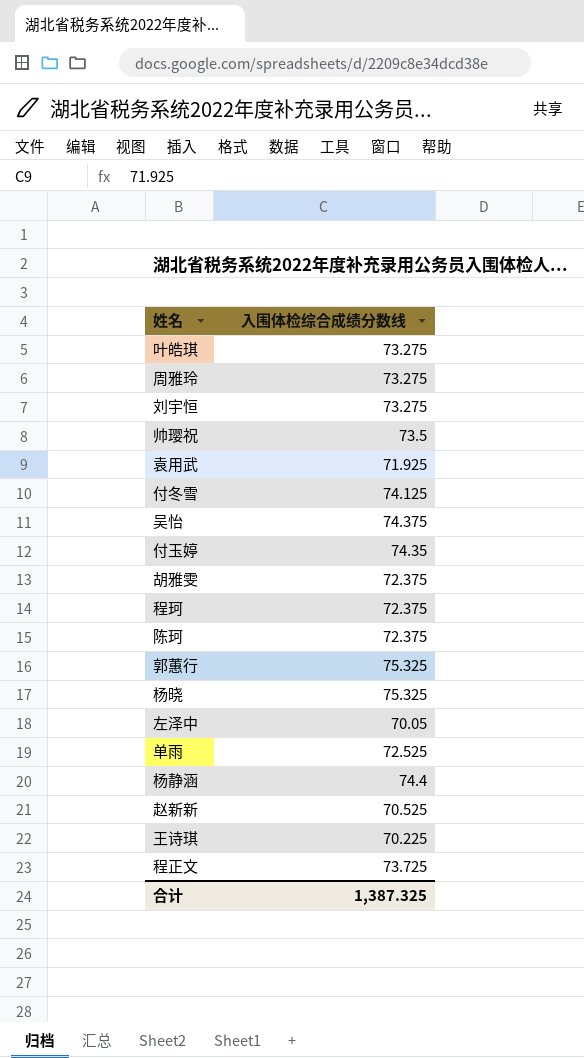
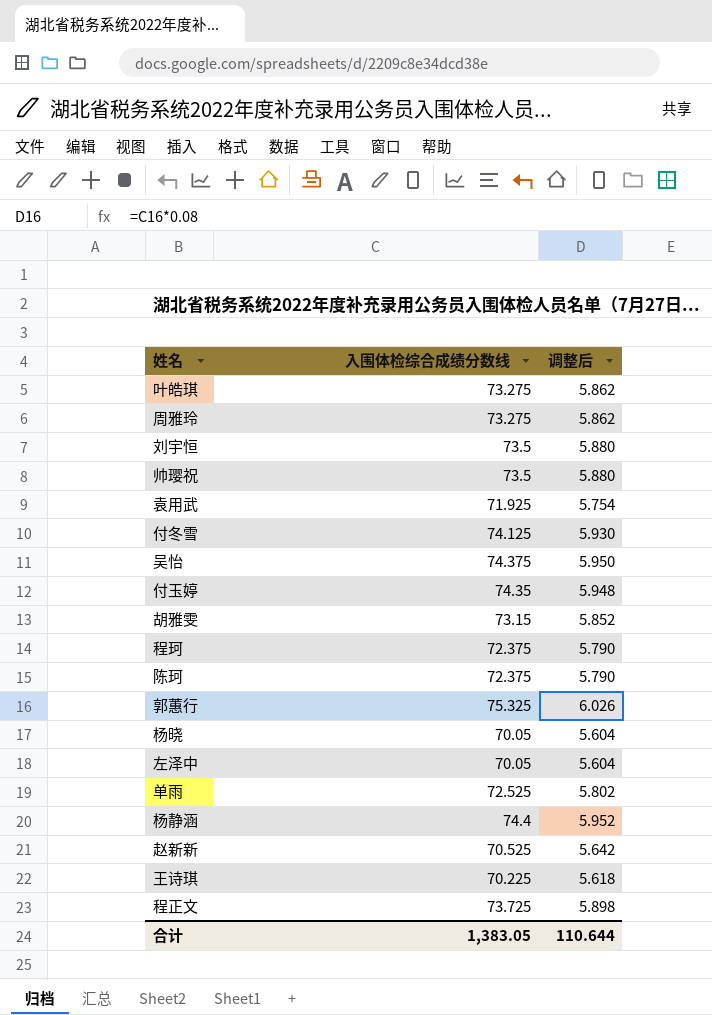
column 调整后 | formula: none -> [入围体检综合成绩分数线] * 0.08
刘宇恒 | 入围体检综合成绩分数线: 73.275 -> 73.5
胡雅雯 | 入围体检综合成绩分数线: 72.375 -> 73.15
杨晓 | 入围体检综合成绩分数线: 75.325 -> 70.05
合计 | 入围体检综合成绩分数线: 1,387.325 -> 1,383.05

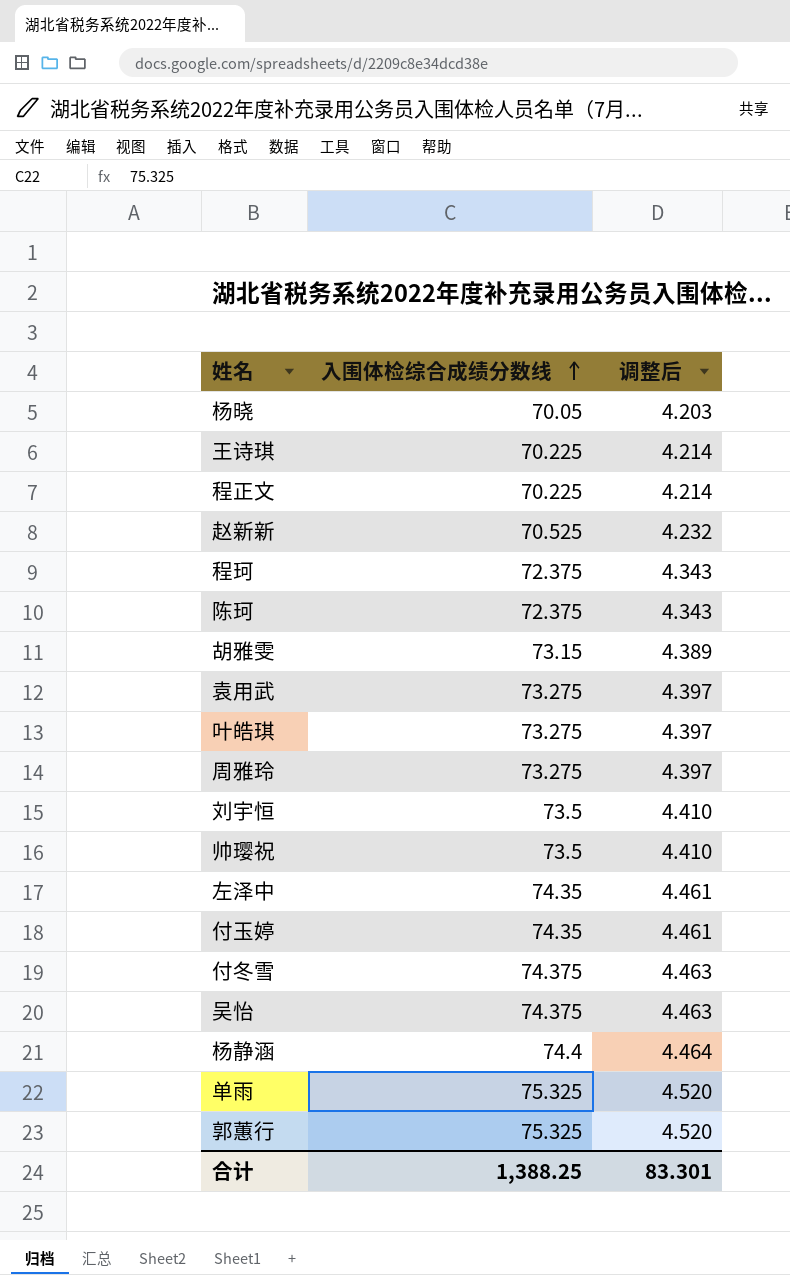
row order: none -> 入围体检综合成绩分数线 ascending
column 调整后 | formula: [入围体检综合成绩分数线] * 0.08 -> [入围体检综合成绩分数线] * 0.06
程正文 | 入围体检综合成绩分数线: 73.725 -> 70.225
袁用武 | 入围体检综合成绩分数线: 71.925 -> 73.275
左泽中 | 入围体检综合成绩分数线: 70.05 -> 74.35
付冬雪 | 入围体检综合成绩分数线: 74.125 -> 74.375
单雨 | 入围体检综合成绩分数线: 72.525 -> 75.325
合计 | 入围体检综合成绩分数线: 1,383.05 -> 1,388.25
合计 | 调整后: 110.644 -> 83.301

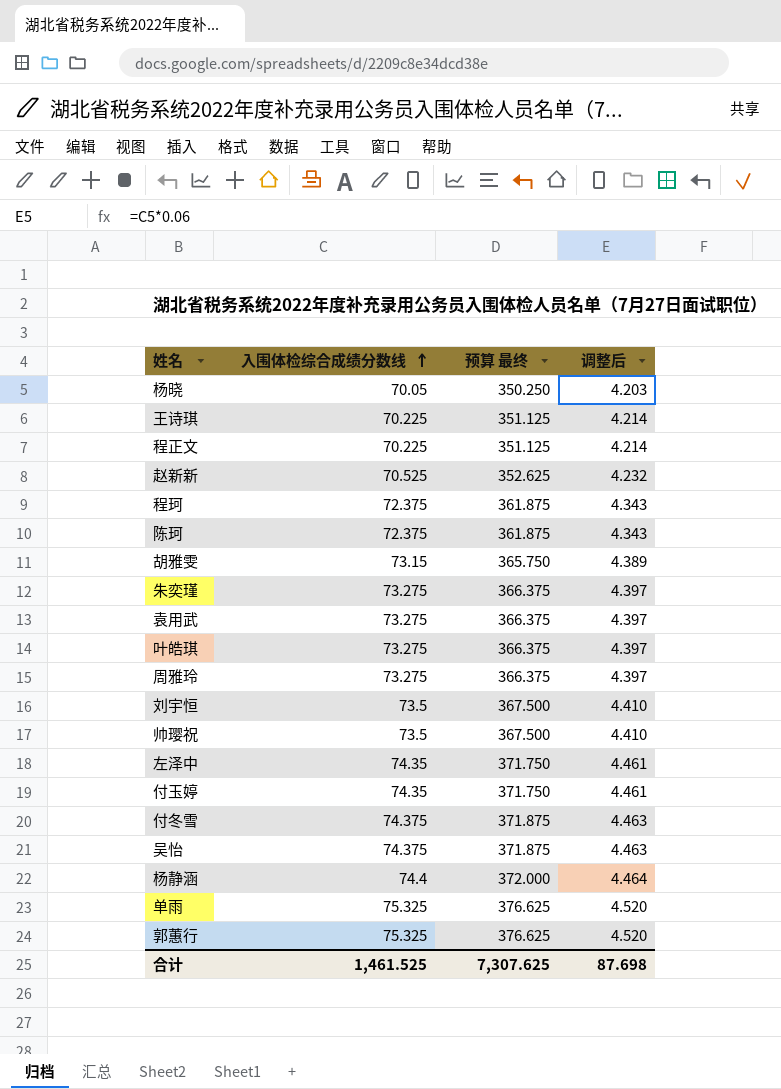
column 预算 最终 | formula: none -> [入围体检综合成绩分数线] * 5
row 朱奕瑾: none -> 73.275 | 366.375 | 4.397
合计 | 入围体检综合成绩分数线: 1,388.25 -> 1,461.525
合计 | 调整后: 83.301 -> 87.698

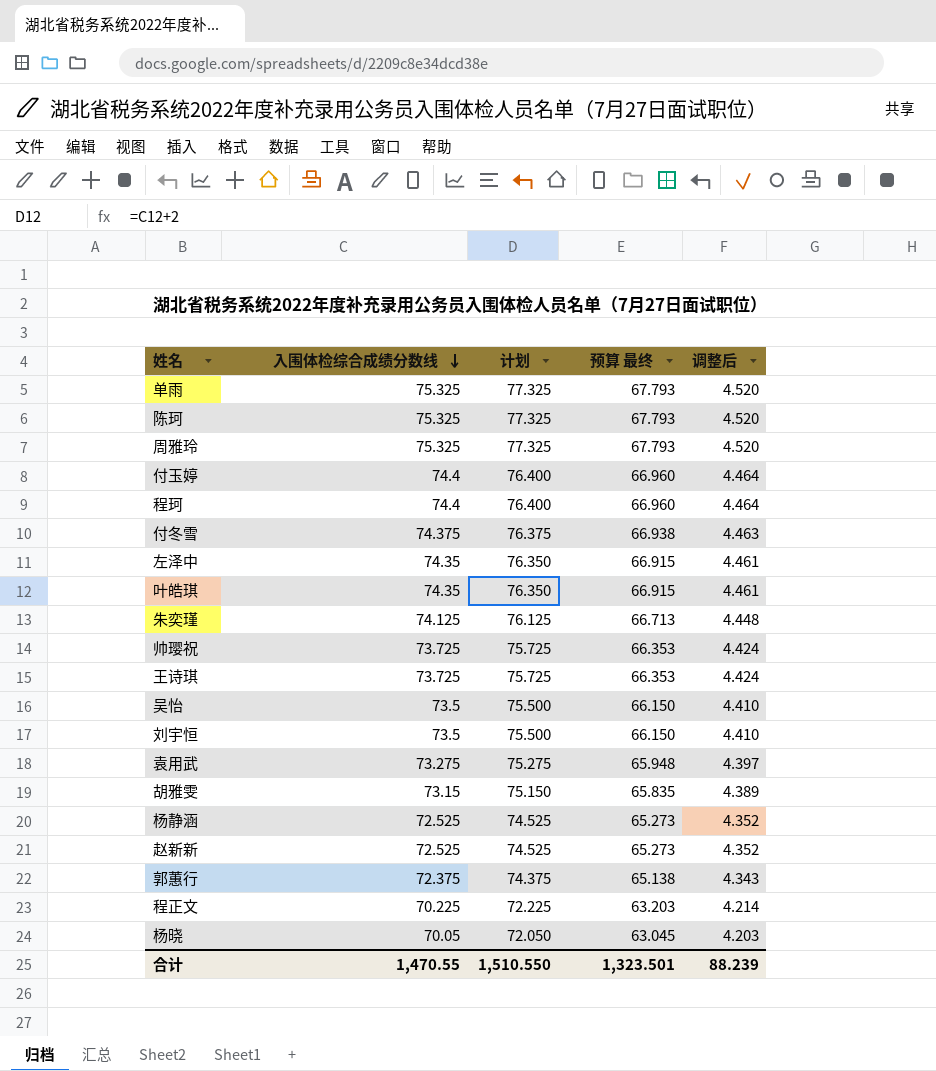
row order: 入围体检综合成绩分数线 ascending -> 入围体检综合成绩分数线 descending
column 计划 | formula: none -> [入围体检综合成绩分数线] + 2
column 预算 最终 | formula: [入围体检综合成绩分数线] * 5 -> [入围体检综合成绩分数线] * 0.9
陈珂 | 入围体检综合成绩分数线: 72.375 -> 75.325
陈珂 | 调整后: 4.343 -> 4.520
周雅玲 | 入围体检综合成绩分数线: 73.275 -> 75.325
周雅玲 | 调整后: 4.397 -> 4.520
付玉婷 | 入围体检综合成绩分数线: 74.35 -> 74.4
付玉婷 | 调整后: 4.461 -> 4.464
程珂 | 入围体检综合成绩分数线: 72.375 -> 74.4
程珂 | 调整后: 4.343 -> 4.464
叶皓琪 | 入围体检综合成绩分数线: 73.275 -> 74.35
叶皓琪 | 调整后: 4.397 -> 4.461
朱奕瑾 | 入围体检综合成绩分数线: 73.275 -> 74.125
朱奕瑾 | 调整后: 4.397 -> 4.448
帅璎祝 | 入围体检综合成绩分数线: 73.5 -> 73.725
帅璎祝 | 调整后: 4.410 -> 4.424
王诗琪 | 入围体检综合成绩分数线: 70.225 -> 73.725
王诗琪 | 调整后: 4.214 -> 4.424
吴怡 | 入围体检综合成绩分数线: 74.375 -> 73.5
吴怡 | 调整后: 4.463 -> 4.410
杨静涵 | 入围体检综合成绩分数线: 74.4 -> 72.525
杨静涵 | 调整后: 4.464 -> 4.352
赵新新 | 入围体检综合成绩分数线: 70.525 -> 72.525
赵新新 | 调整后: 4.232 -> 4.352
郭蕙行 | 入围体检综合成绩分数线: 75.325 -> 72.375
郭蕙行 | 调整后: 4.520 -> 4.343
合计 | 入围体检综合成绩分数线: 1,461.525 -> 1,470.55
合计 | 预算 最终: 7,307.625 -> 1,323.501
合计 | 调整后: 87.698 -> 88.239

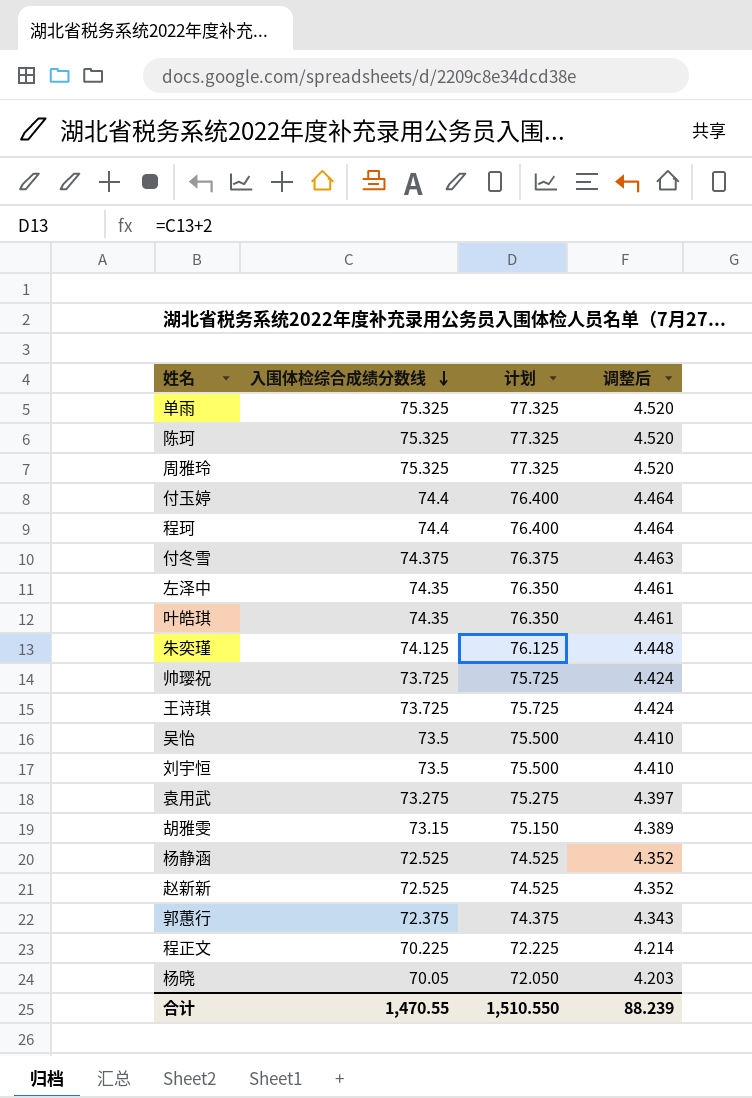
column 预算 最终 | formula: [入围体检综合成绩分数线] * 0.9 -> none

